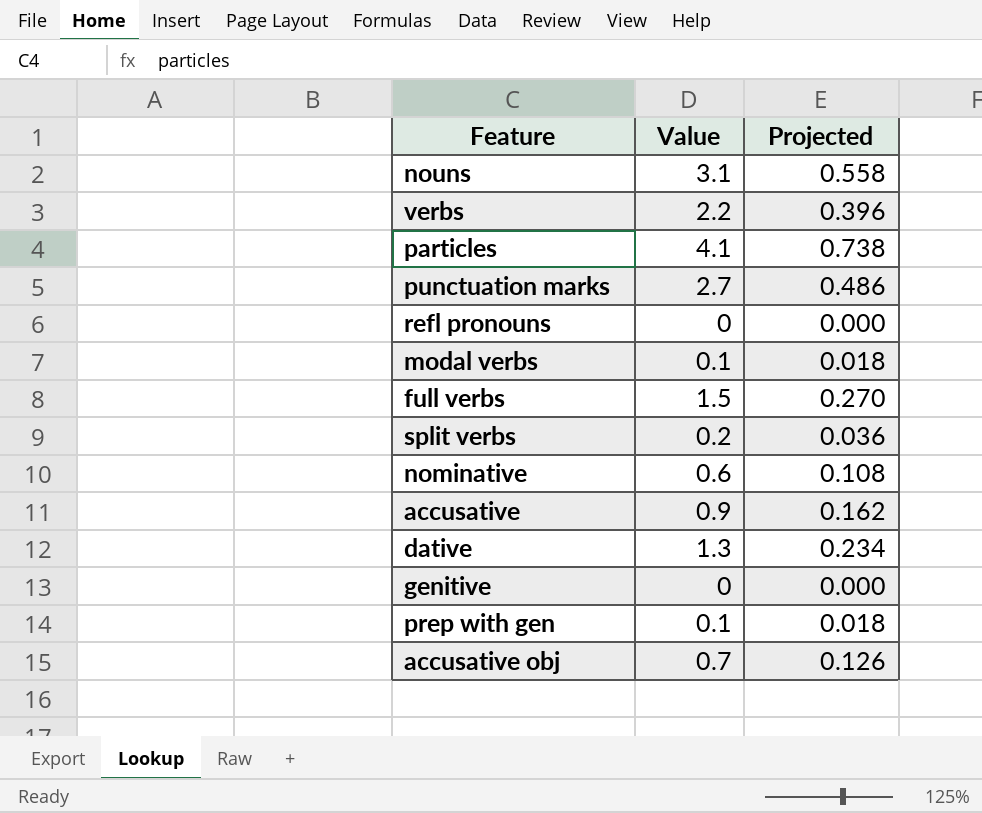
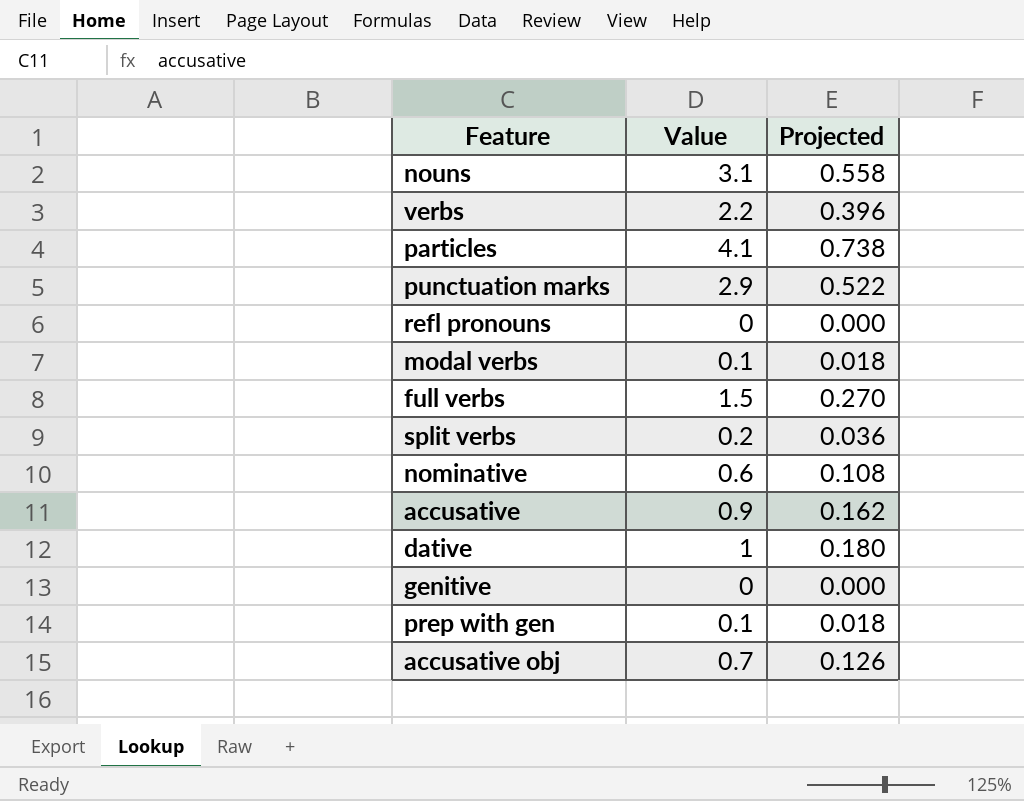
punctuation marks | Value: 2.7 -> 2.9
punctuation marks | Projected: 0.486 -> 0.522
dative | Value: 1.3 -> 1
dative | Projected: 0.234 -> 0.180

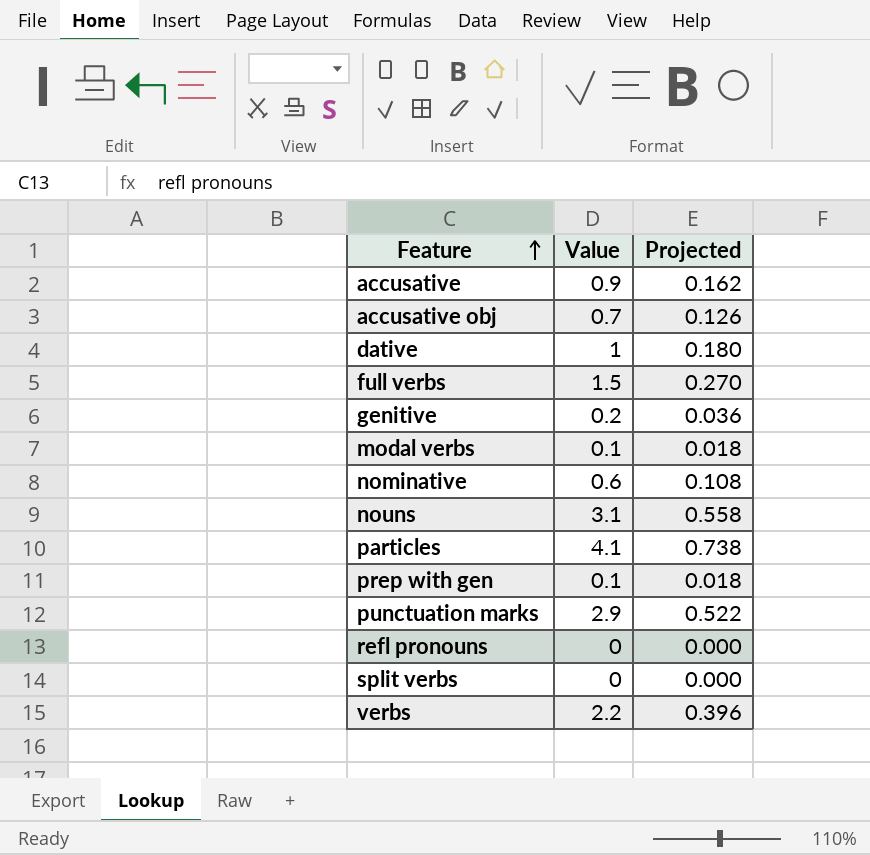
row order: none -> Feature ascending
genitive | Value: 0 -> 0.2
genitive | Projected: 0.000 -> 0.036
split verbs | Value: 0.2 -> 0
split verbs | Projected: 0.036 -> 0.000

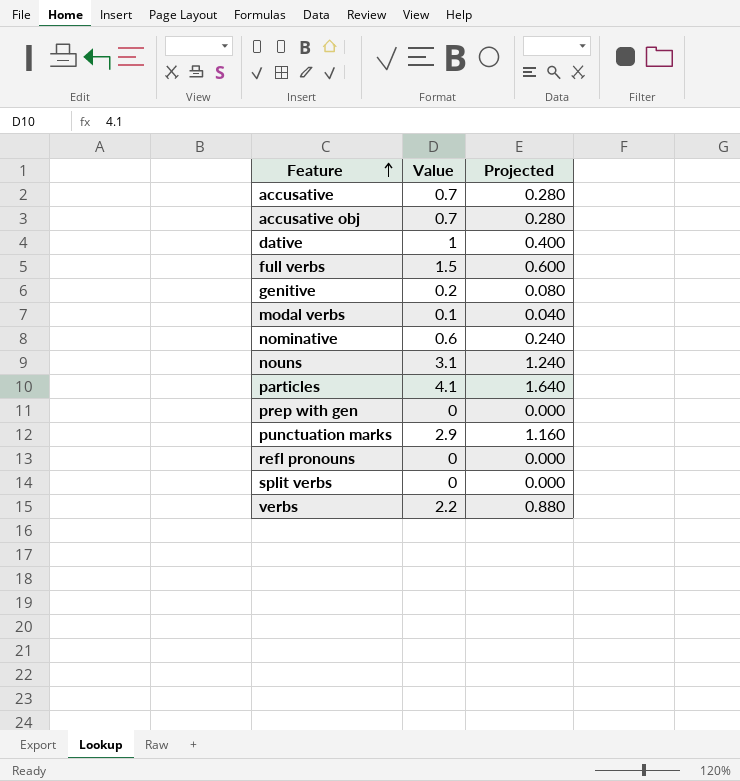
column Projected | formula: [Value] * 0.18 -> [Value] * 0.4
accusative | Value: 0.9 -> 0.7
prep with gen | Value: 0.1 -> 0

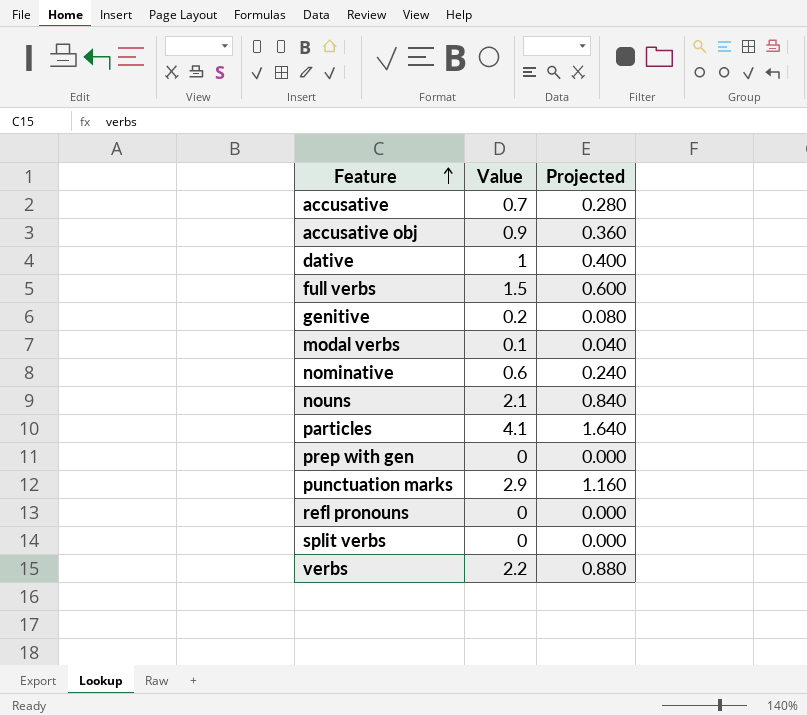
accusative obj | Value: 0.7 -> 0.9
accusative obj | Projected: 0.280 -> 0.360
nouns | Value: 3.1 -> 2.1
nouns | Projected: 1.240 -> 0.840

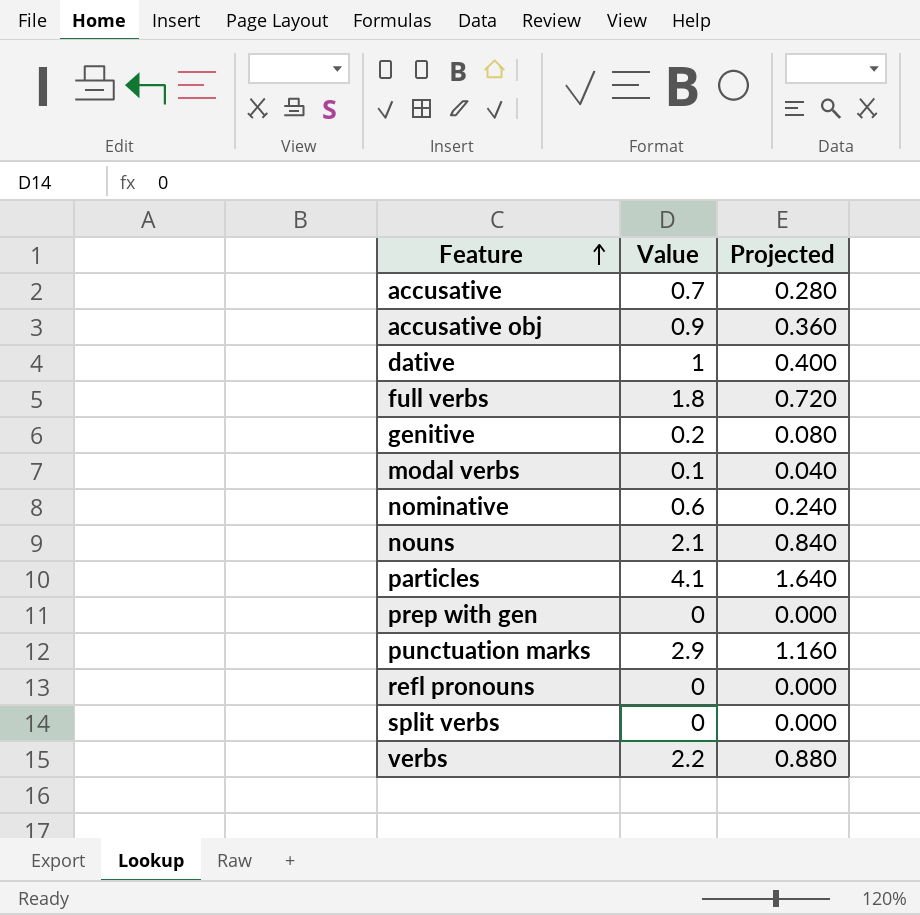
full verbs | Value: 1.5 -> 1.8
full verbs | Projected: 0.600 -> 0.720

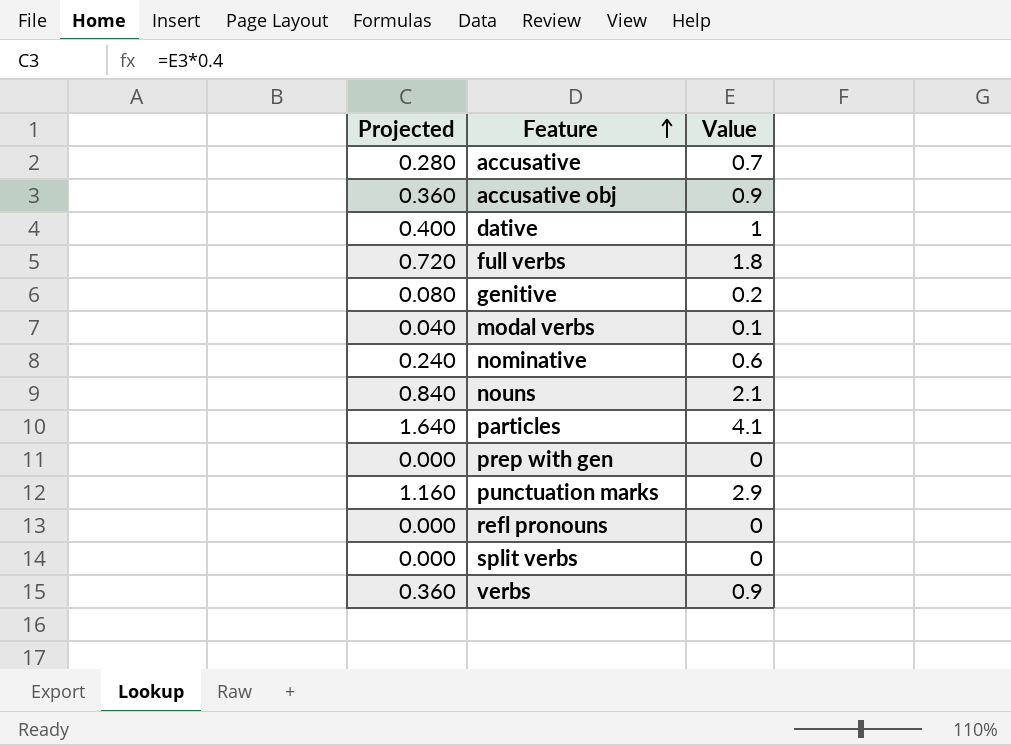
column Projected | position: 3 -> 1
verbs | Projected: 0.880 -> 0.360
verbs | Value: 2.2 -> 0.9

